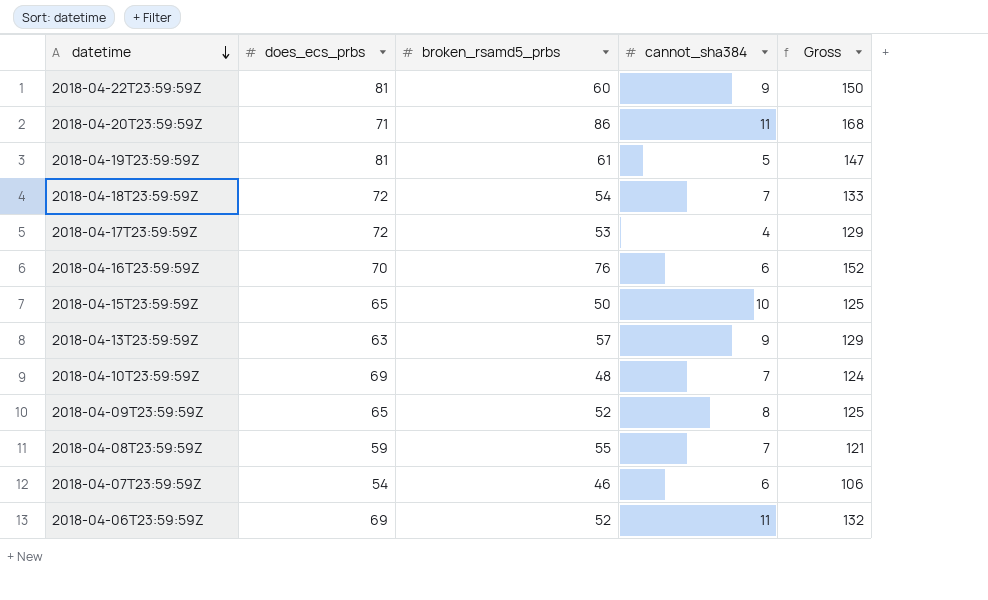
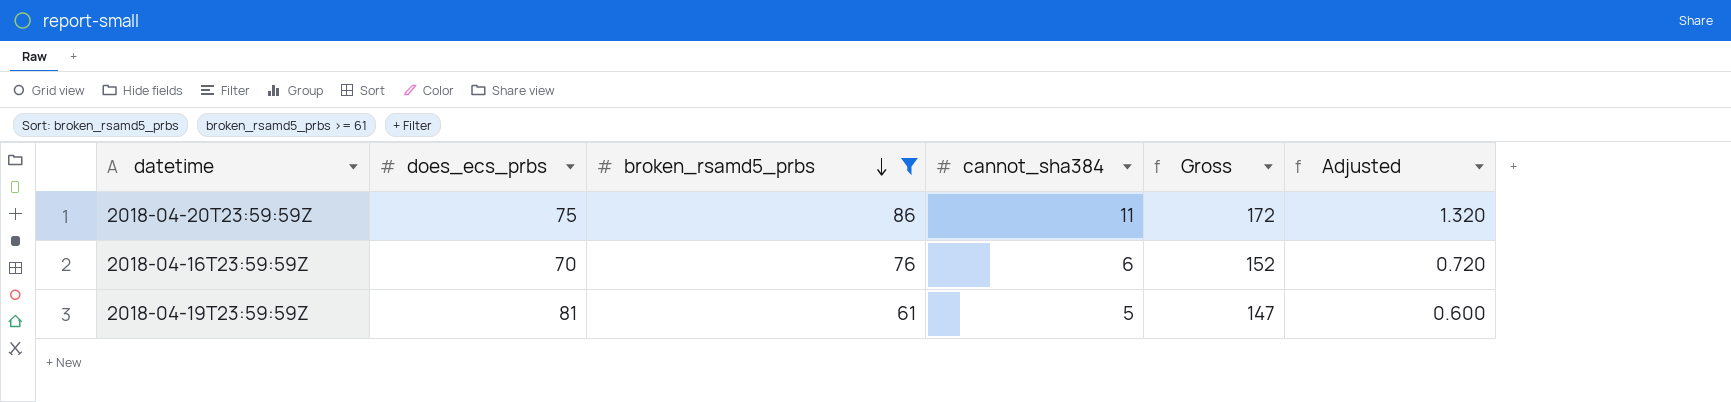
filter: none -> broken_rsamd5_prbs >= 61
row order: datetime descending -> broken_rsamd5_prbs descending
column Adjusted | formula: none -> [cannot_sha384] * 0.12
2018-04-20T23:59:59Z | does_ecs_prbs: 71 -> 75
2018-04-20T23:59:59Z | Gross: 168 -> 172

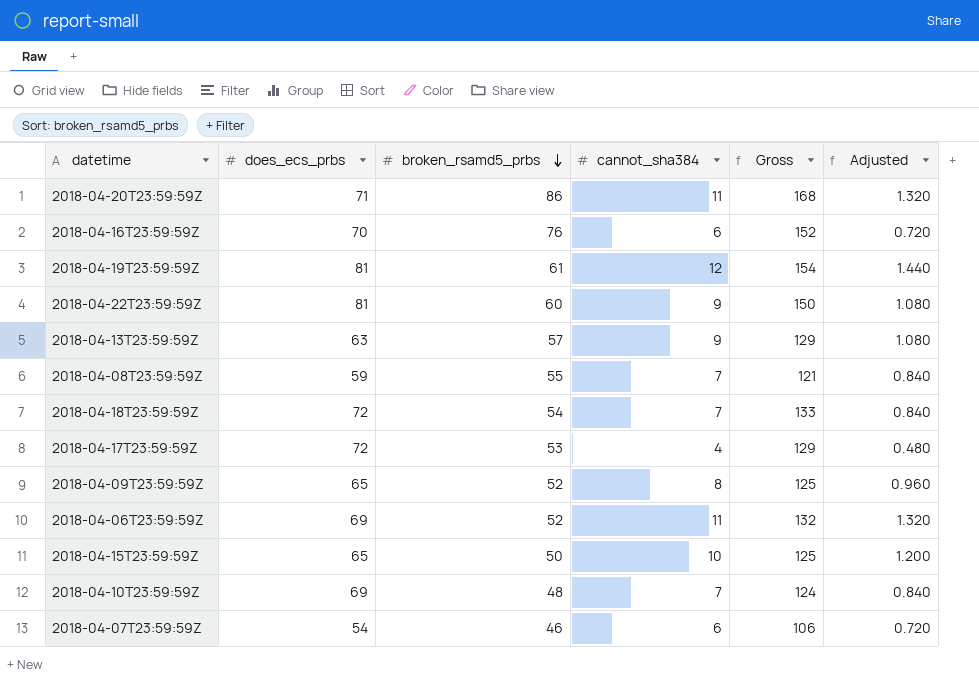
filter: broken_rsamd5_prbs >= 61 -> none
2018-04-20T23:59:59Z | does_ecs_prbs: 75 -> 71
2018-04-20T23:59:59Z | Gross: 172 -> 168
2018-04-19T23:59:59Z | cannot_sha384: 5 -> 12
2018-04-19T23:59:59Z | Gross: 147 -> 154
2018-04-19T23:59:59Z | Adjusted: 0.600 -> 1.440

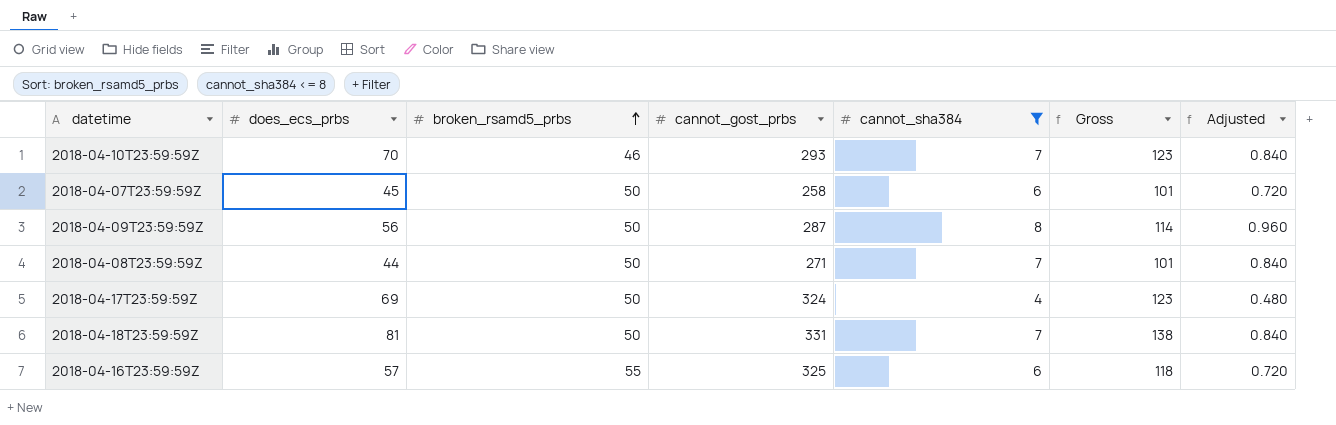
filter: none -> cannot_sha384 <= 8
row order: broken_rsamd5_prbs descending -> broken_rsamd5_prbs ascending
column cannot_gost_prbs | position: none -> 4
2018-04-10T23:59:59Z | does_ecs_prbs: 69 -> 70
2018-04-10T23:59:59Z | broken_rsamd5_prbs: 48 -> 46
2018-04-10T23:59:59Z | Gross: 124 -> 123
2018-04-07T23:59:59Z | does_ecs_prbs: 54 -> 45
2018-04-07T23:59:59Z | broken_rsamd5_prbs: 46 -> 50
2018-04-07T23:59:59Z | Gross: 106 -> 101
2018-04-09T23:59:59Z | does_ecs_prbs: 65 -> 56
2018-04-09T23:59:59Z | broken_rsamd5_prbs: 52 -> 50
2018-04-09T23:59:59Z | Gross: 125 -> 114
2018-04-08T23:59:59Z | does_ecs_prbs: 59 -> 44
2018-04-08T23:59:59Z | broken_rsamd5_prbs: 55 -> 50
2018-04-08T23:59:59Z | Gross: 121 -> 101
2018-04-17T23:59:59Z | does_ecs_prbs: 72 -> 69
2018-04-17T23:59:59Z | broken_rsamd5_prbs: 53 -> 50
2018-04-17T23:59:59Z | Gross: 129 -> 123
2018-04-18T23:59:59Z | does_ecs_prbs: 72 -> 81
2018-04-18T23:59:59Z | broken_rsamd5_prbs: 54 -> 50
2018-04-18T23:59:59Z | Gross: 133 -> 138
2018-04-16T23:59:59Z | does_ecs_prbs: 70 -> 57
2018-04-16T23:59:59Z | broken_rsamd5_prbs: 76 -> 55
2018-04-16T23:59:59Z | Gross: 152 -> 118

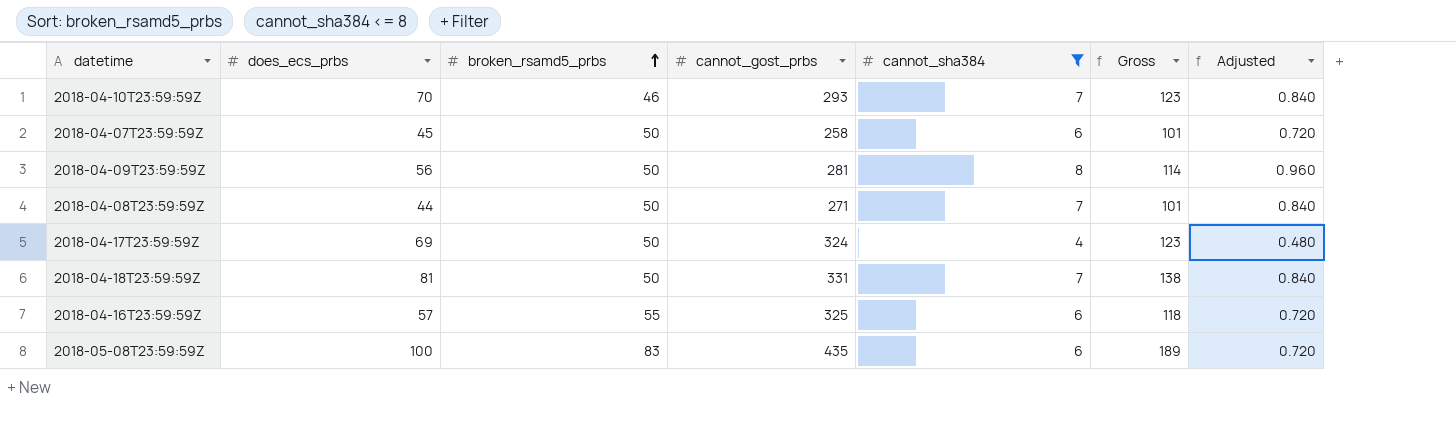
2018-04-09T23:59:59Z | cannot_gost_prbs: 287 -> 281
row 2018-05-08T23:59:59Z: none -> 100 | 83 | 435 | 6 | 189 | 0.720

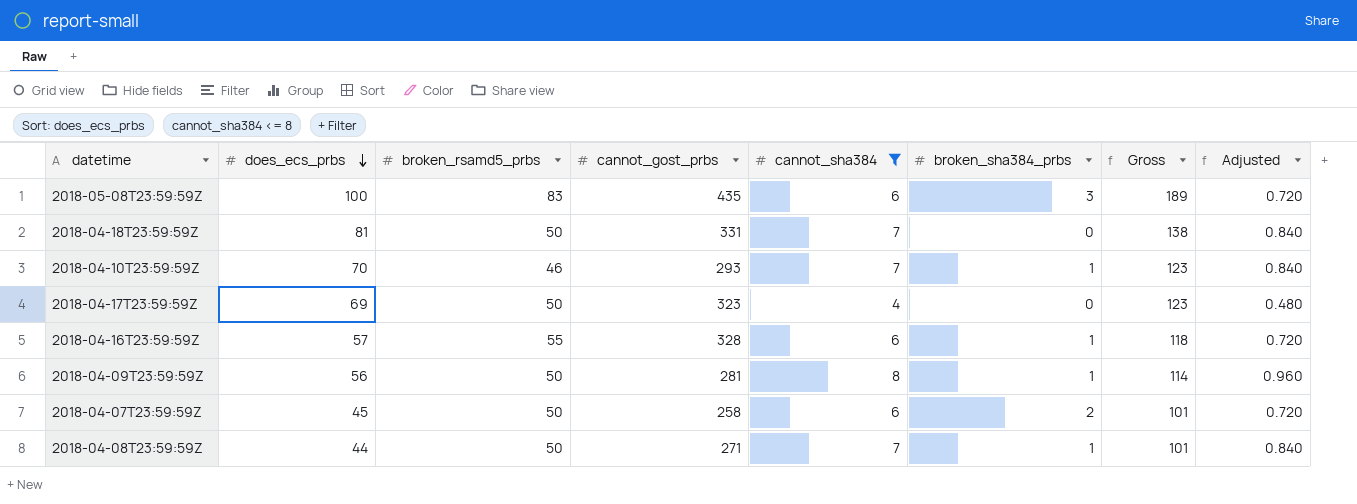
row order: broken_rsamd5_prbs ascending -> does_ecs_prbs descending
column broken_sha384_prbs | position: none -> 6
2018-04-17T23:59:59Z | cannot_gost_prbs: 324 -> 323
2018-04-16T23:59:59Z | cannot_gost_prbs: 325 -> 328

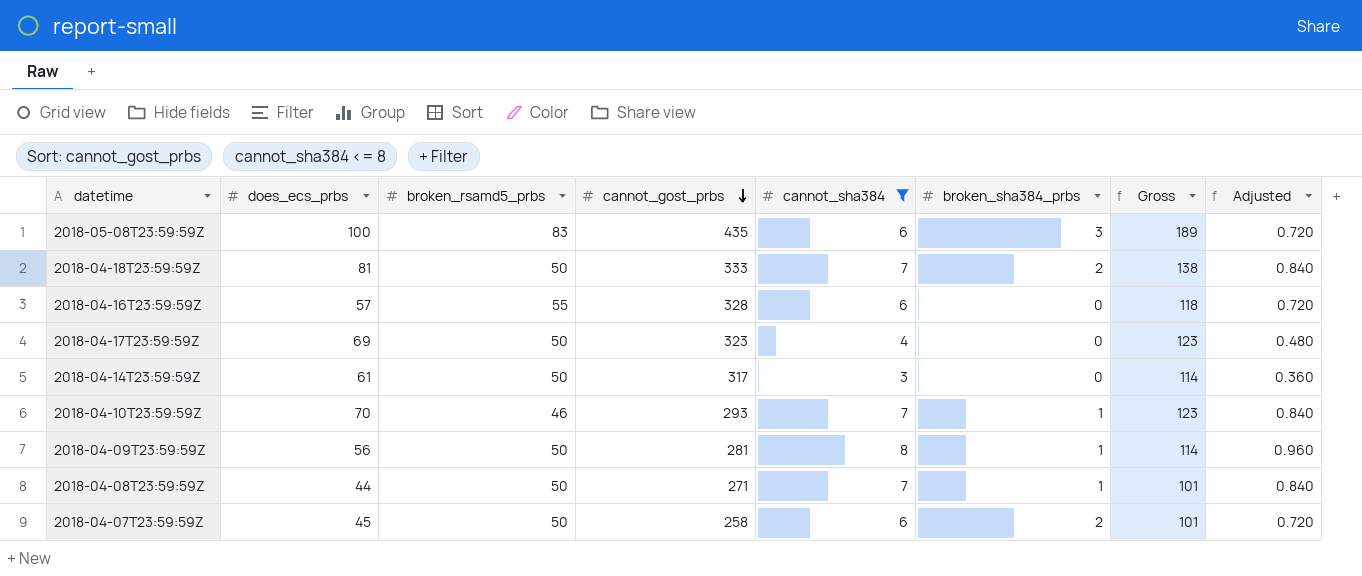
row order: does_ecs_prbs descending -> cannot_gost_prbs descending
2018-04-18T23:59:59Z | cannot_gost_prbs: 331 -> 333
2018-04-18T23:59:59Z | broken_sha384_prbs: 0 -> 2
2018-04-16T23:59:59Z | broken_sha384_prbs: 1 -> 0
row 2018-04-14T23:59:59Z: none -> 61 | 50 | 317 | 3 | 0 | 114 | 0.360

